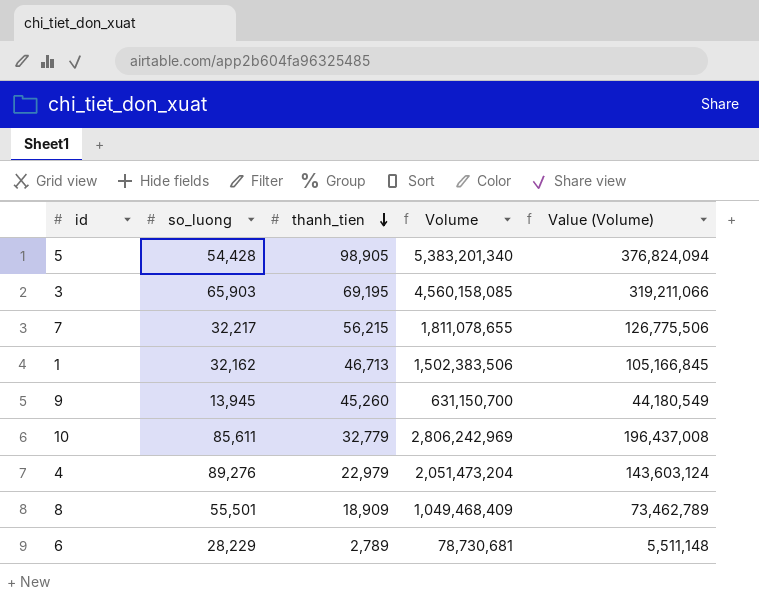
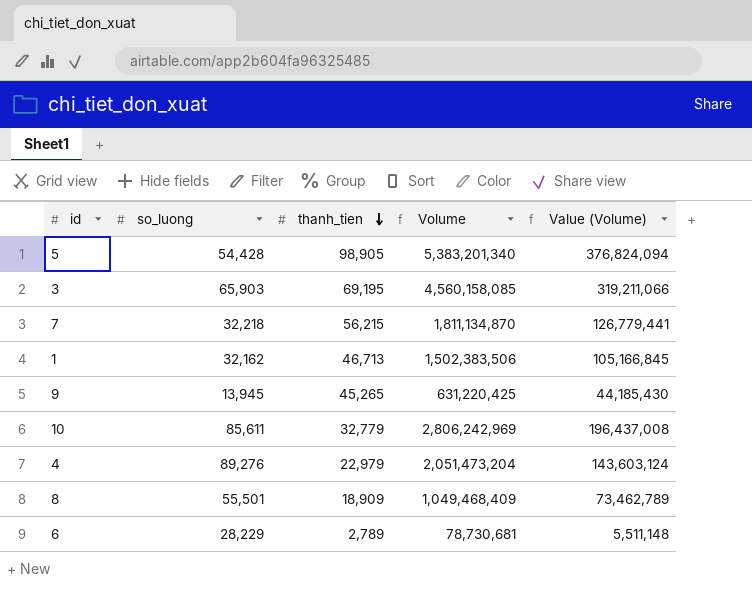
7 | so_luong: 32,217 -> 32,218
7 | Volume: 1,811,078,655 -> 1,811,134,870
7 | Value (Volume): 126,775,506 -> 126,779,441
9 | thanh_tien: 45,260 -> 45,265
9 | Volume: 631,150,700 -> 631,220,425
9 | Value (Volume): 44,180,549 -> 44,185,430

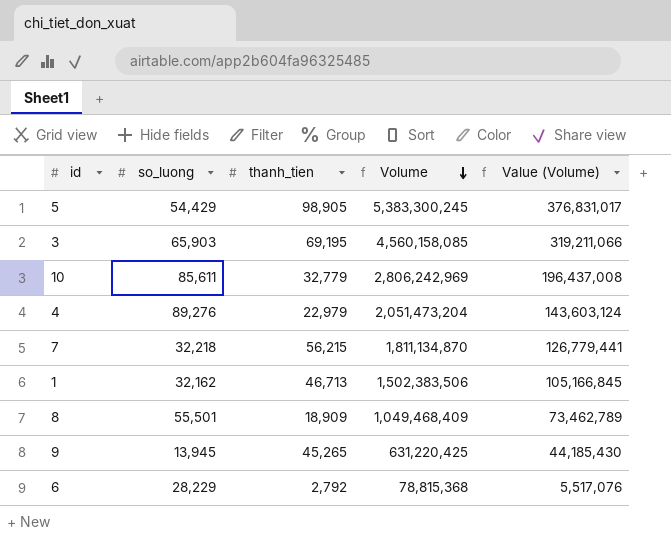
row order: thanh_tien descending -> Volume descending
5 | so_luong: 54,428 -> 54,429
5 | Volume: 5,383,201,340 -> 5,383,300,245
5 | Value (Volume): 376,824,094 -> 376,831,017
6 | thanh_tien: 2,789 -> 2,792
6 | Volume: 78,730,681 -> 78,815,368
6 | Value (Volume): 5,511,148 -> 5,517,076

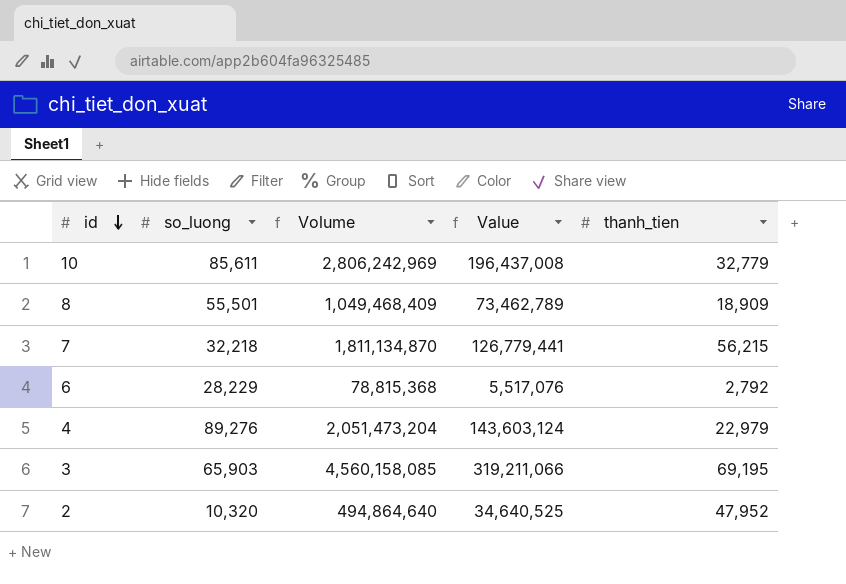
row order: Volume descending -> id descending
column name: Value (Volume) -> Value
column thanh_tien | position: 3 -> 5
row 5: 54,429 | 98,905 | 5,383,300,245 | 376,831,017 -> none
row 1: 32,162 | 46,713 | 1,502,383,506 | 105,166,845 -> none
row 9: 13,945 | 45,265 | 631,220,425 | 44,185,430 -> none
row 2: none -> 10,320 | 494,864,640 | 34,640,525 | 47,952

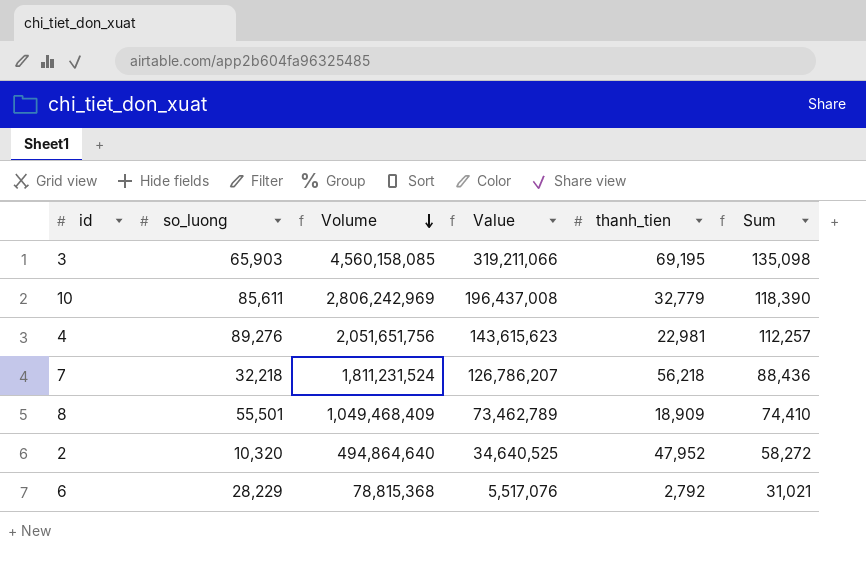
row order: id descending -> Volume descending
column Sum | formula: none -> [so_luong] + [thanh_tien]
4 | Volume: 2,051,473,204 -> 2,051,651,756
4 | Value: 143,603,124 -> 143,615,623
4 | thanh_tien: 22,979 -> 22,981
7 | Volume: 1,811,134,870 -> 1,811,231,524
7 | Value: 126,779,441 -> 126,786,207
7 | thanh_tien: 56,215 -> 56,218

